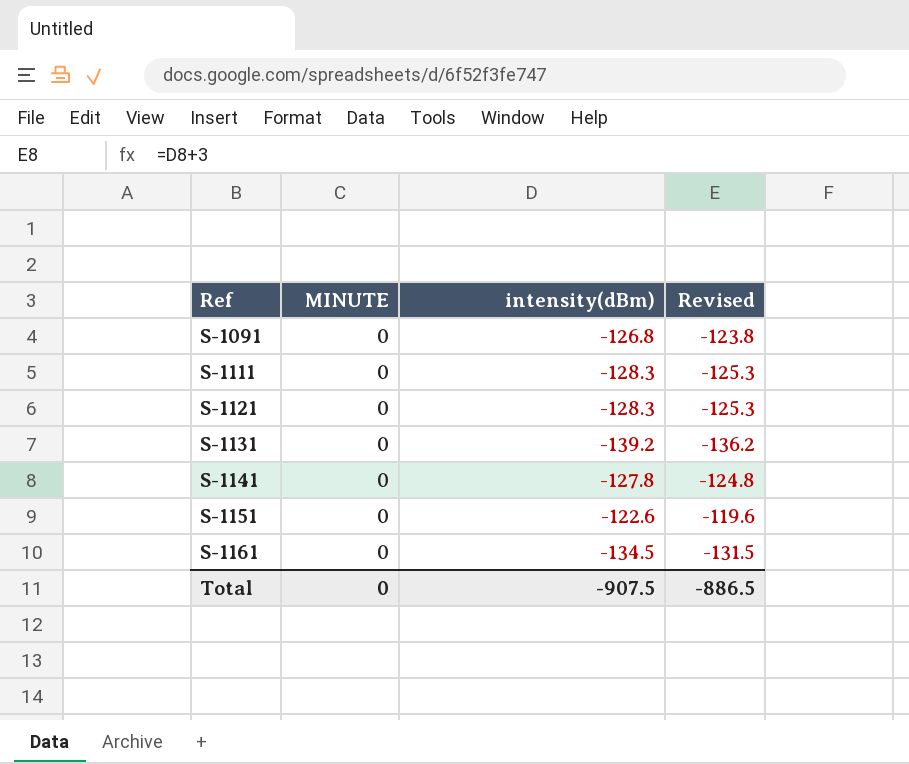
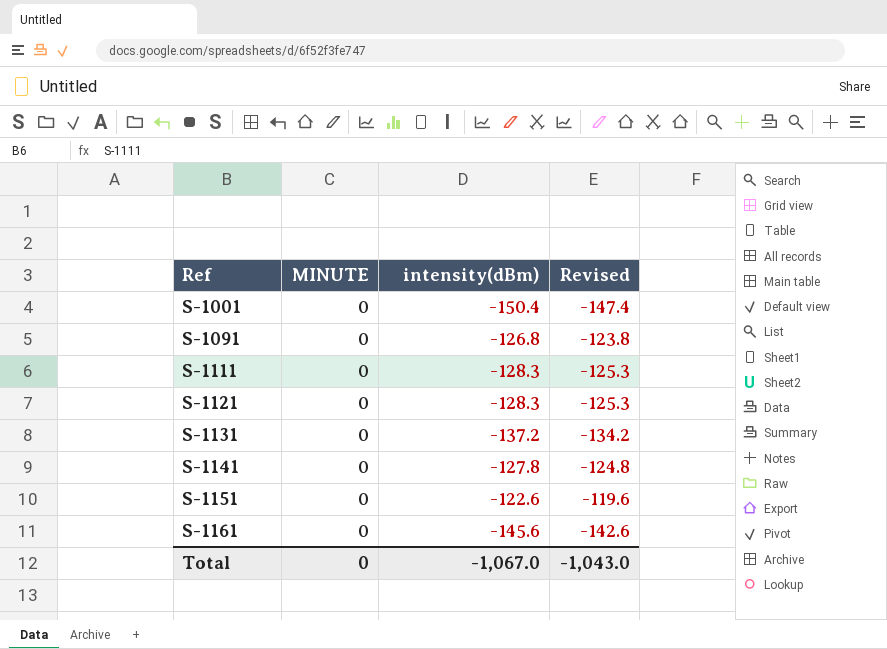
row S-1001: none -> 0 | -150.4 | -147.4
S-1131 | intensity(dBm): -139.2 -> -137.2
S-1131 | Revised: -136.2 -> -134.2
S-1161 | intensity(dBm): -134.5 -> -145.6
S-1161 | Revised: -131.5 -> -142.6
Total | intensity(dBm): -907.5 -> -1,067.0
Total | Revised: -886.5 -> -1,043.0

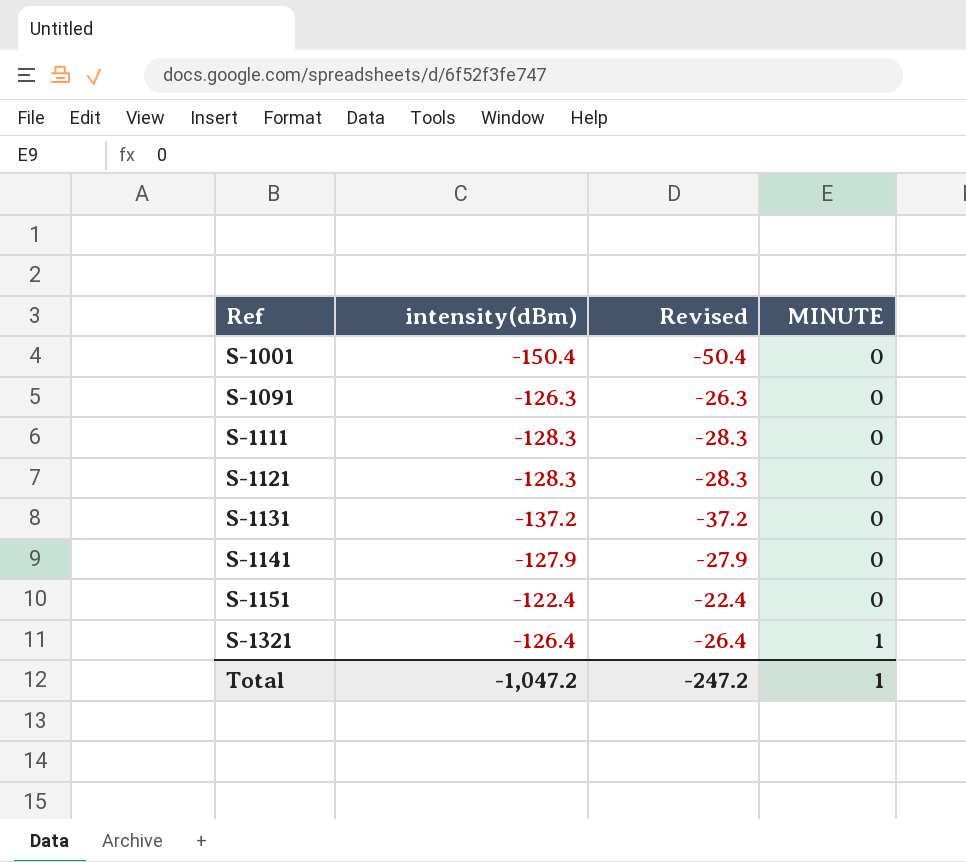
column Revised | formula: [intensity(dBm)] + 3 -> [intensity(dBm)] + 100
column MINUTE | position: 2 -> 4
row S-1161: 0 | -145.6 | -142.6 -> none
S-1091 | intensity(dBm): -126.8 -> -126.3
S-1141 | intensity(dBm): -127.8 -> -127.9
S-1151 | intensity(dBm): -122.6 -> -122.4
row S-1321: none -> -126.4 | -26.4 | 1
Total | intensity(dBm): -1,067.0 -> -1,047.2
Total | Revised: -1,043.0 -> -247.2
Total | MINUTE: 0 -> 1

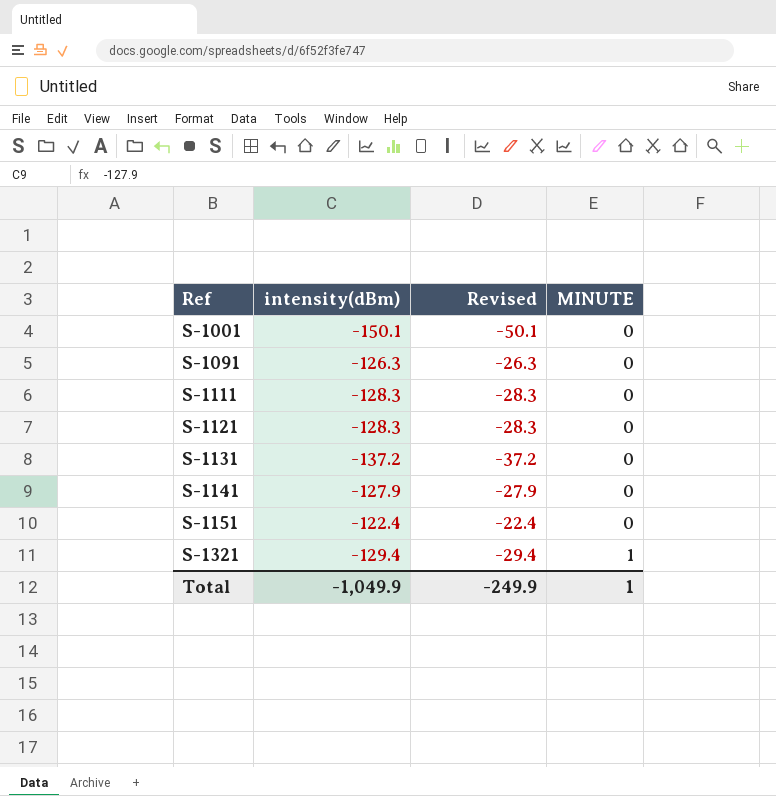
S-1001 | intensity(dBm): -150.4 -> -150.1
S-1001 | Revised: -50.4 -> -50.1
S-1321 | intensity(dBm): -126.4 -> -129.4
S-1321 | Revised: -26.4 -> -29.4
Total | intensity(dBm): -1,047.2 -> -1,049.9
Total | Revised: -247.2 -> -249.9

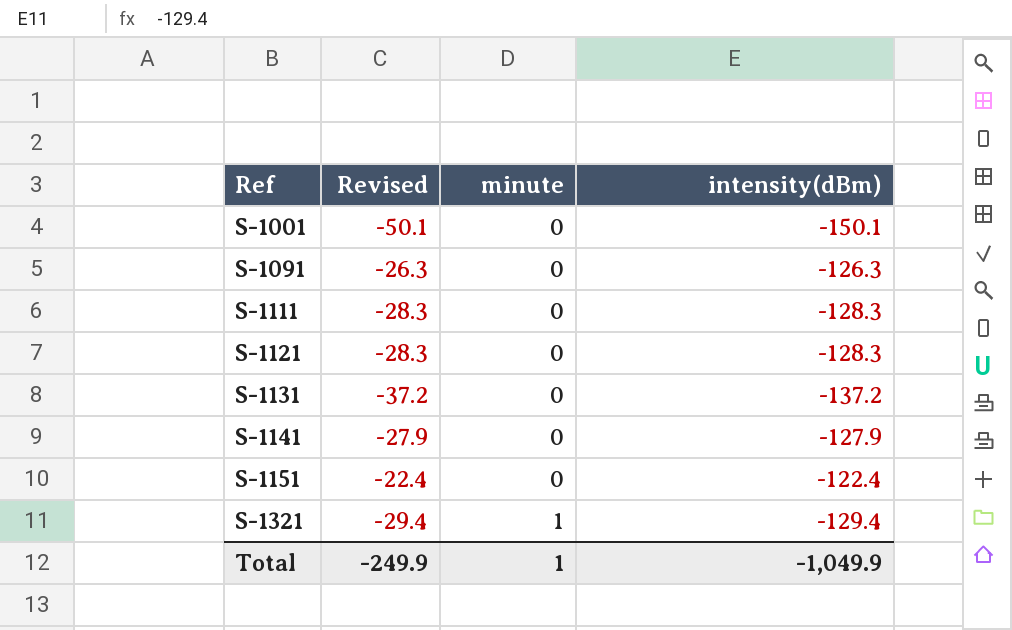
column name: MINUTE -> minute
column intensity(dBm) | position: 2 -> 4

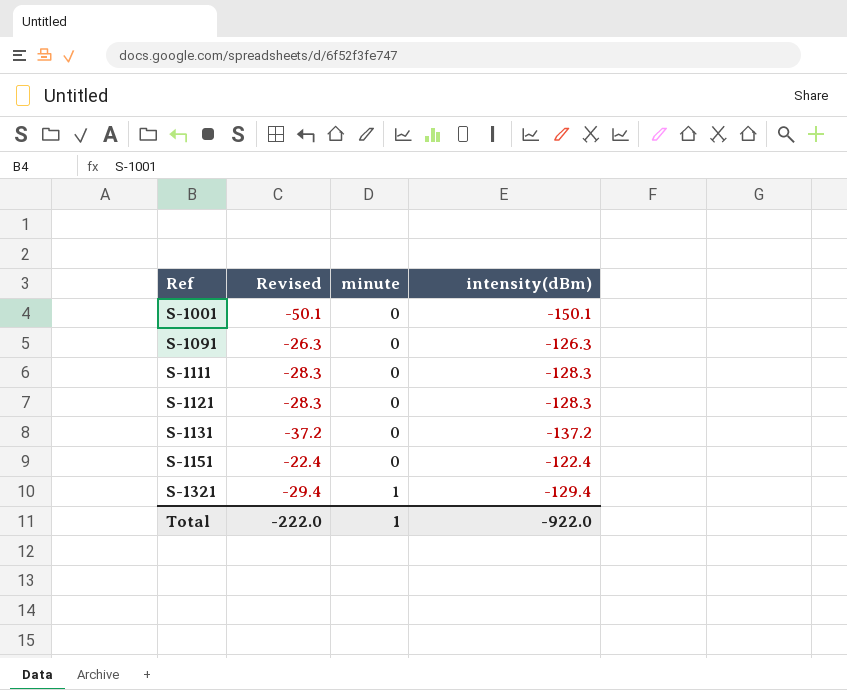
row S-1141: -27.9 | 0 | -127.9 -> none
Total | Revised: -249.9 -> -222.0
Total | intensity(dBm): -1,049.9 -> -922.0

